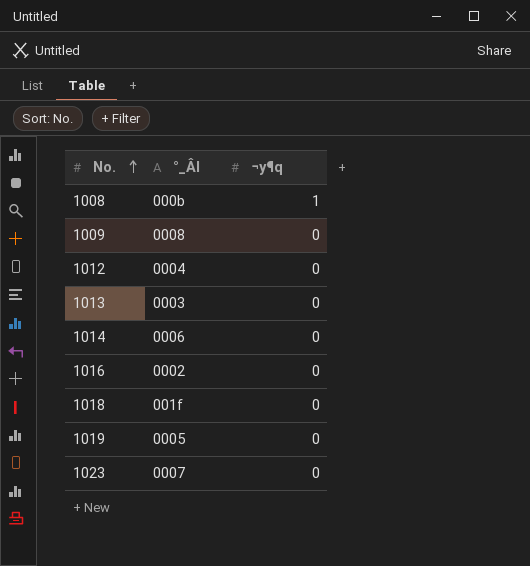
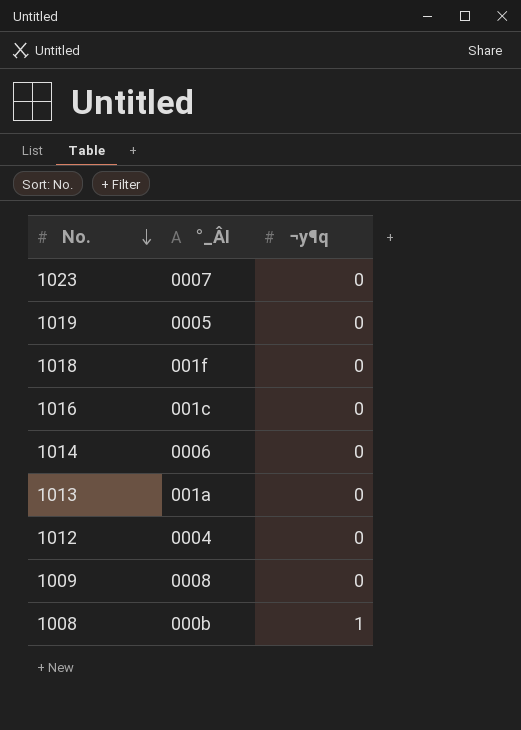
row order: No. ascending -> No. descending
1016 | °_ÂI: 0002 -> 001c
1013 | °_ÂI: 0003 -> 001a

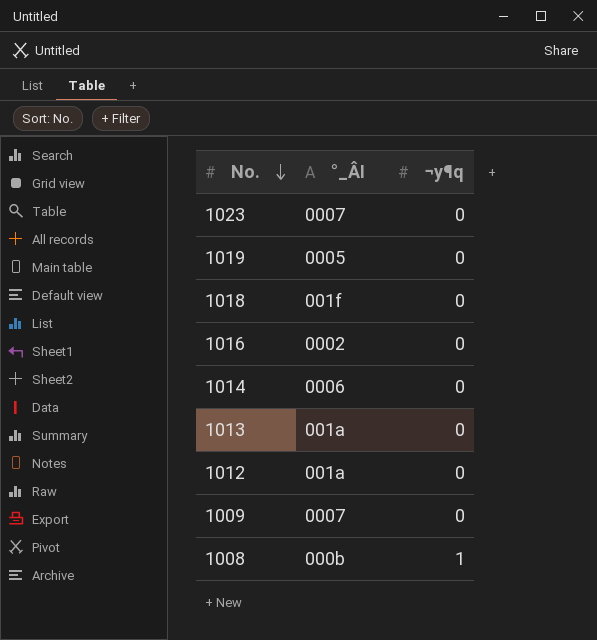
1016 | °_ÂI: 001c -> 0002
1012 | °_ÂI: 0004 -> 001a
1009 | °_ÂI: 0008 -> 0007

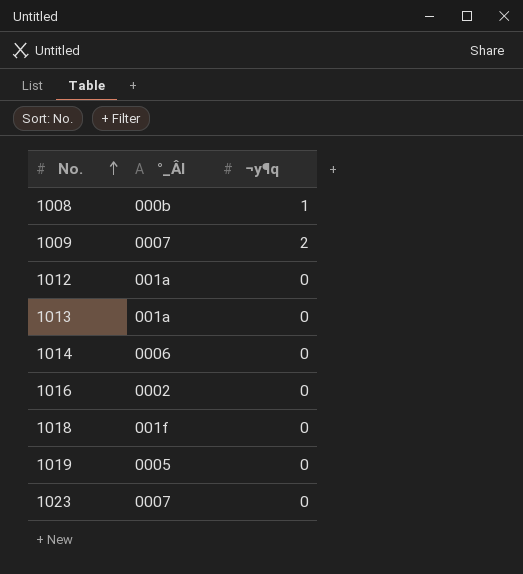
row order: No. descending -> No. ascending
1009 | ¬y¶q: 0 -> 2

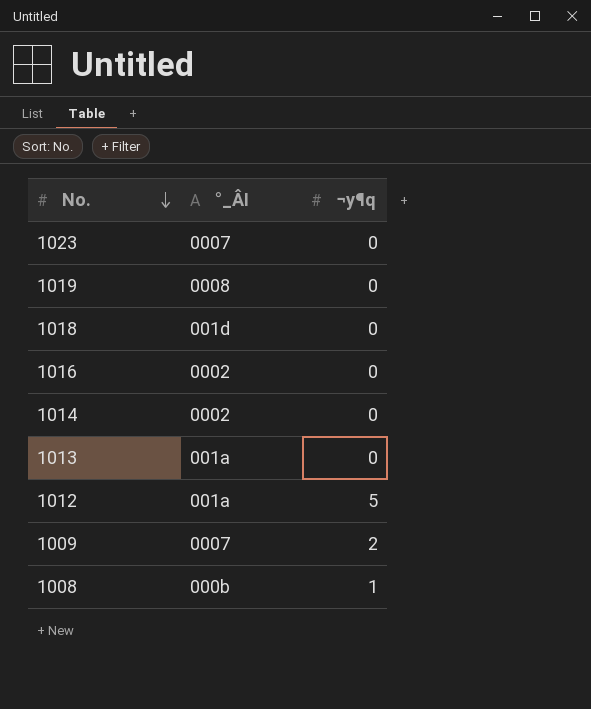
row order: No. ascending -> No. descending
1019 | °_ÂI: 0005 -> 0008
1018 | °_ÂI: 001f -> 001d
1014 | °_ÂI: 0006 -> 0002
1012 | ¬y¶q: 0 -> 5

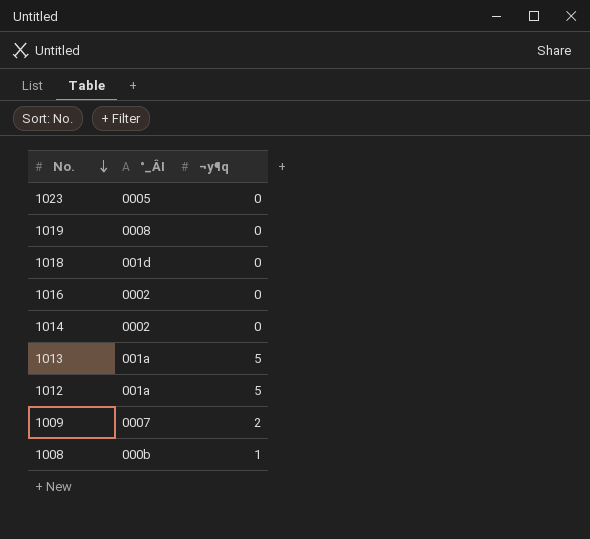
1023 | °_ÂI: 0007 -> 0005
1013 | ¬y¶q: 0 -> 5

